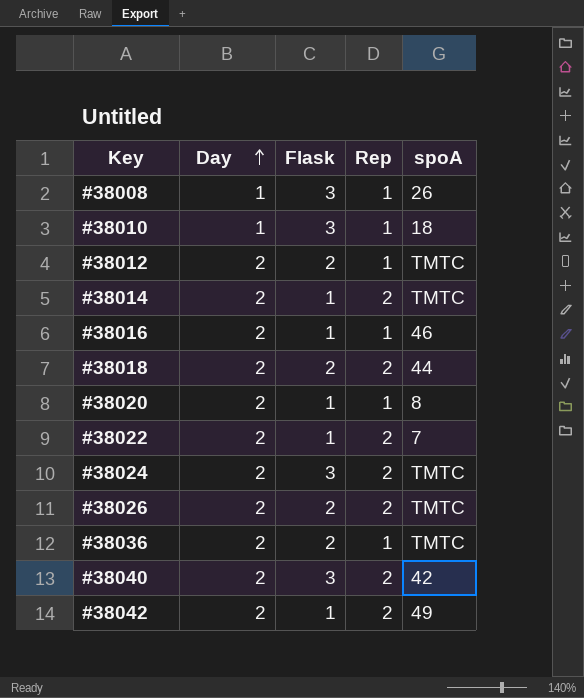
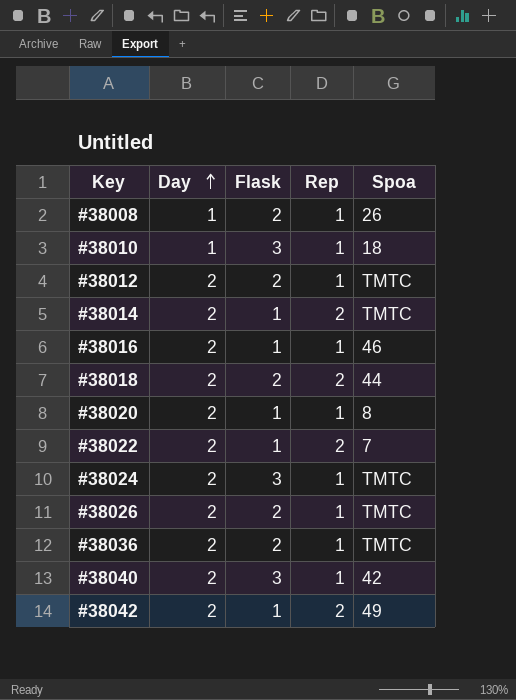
column name: spoA -> Spoa
#38008 | Flask: 3 -> 2
#38024 | Rep: 2 -> 1
#38026 | Rep: 2 -> 1
#38040 | Rep: 2 -> 1

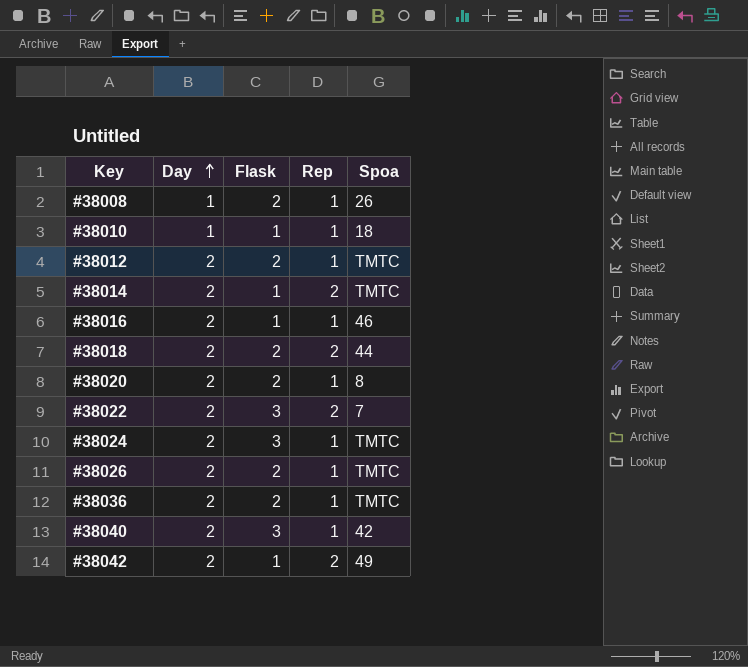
#38010 | Flask: 3 -> 1
#38020 | Flask: 1 -> 2
#38022 | Flask: 1 -> 3

